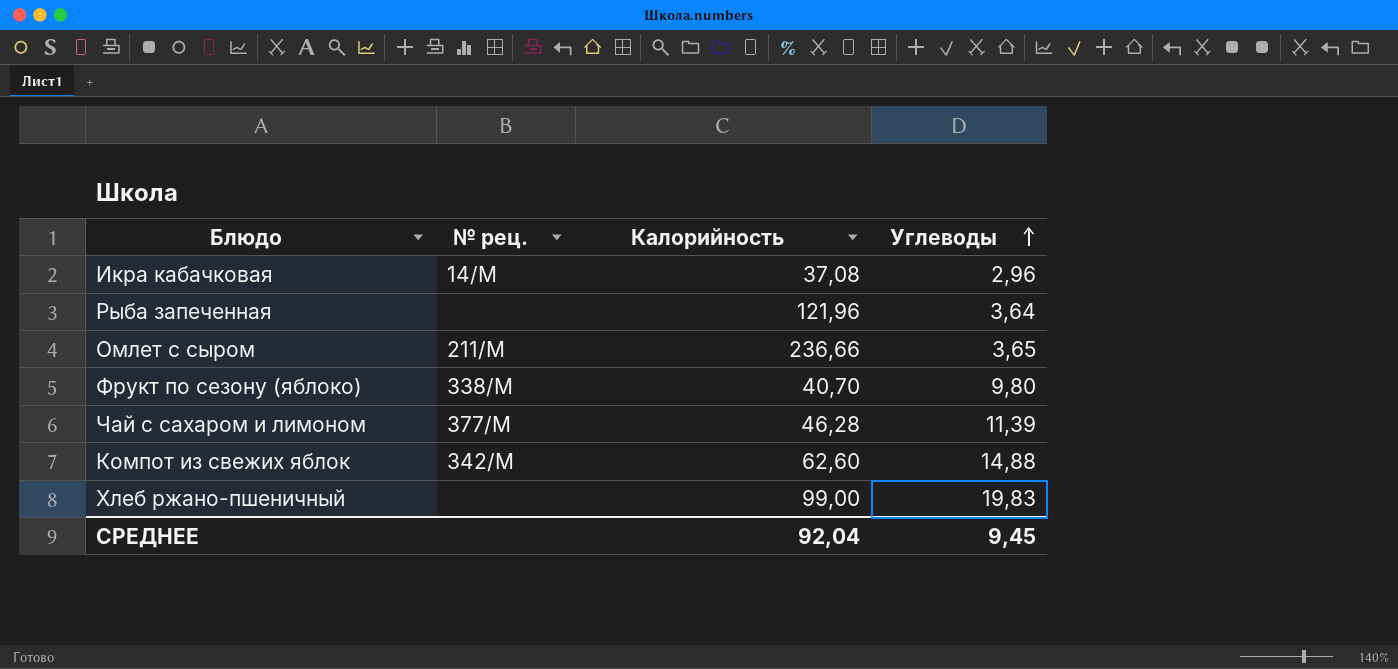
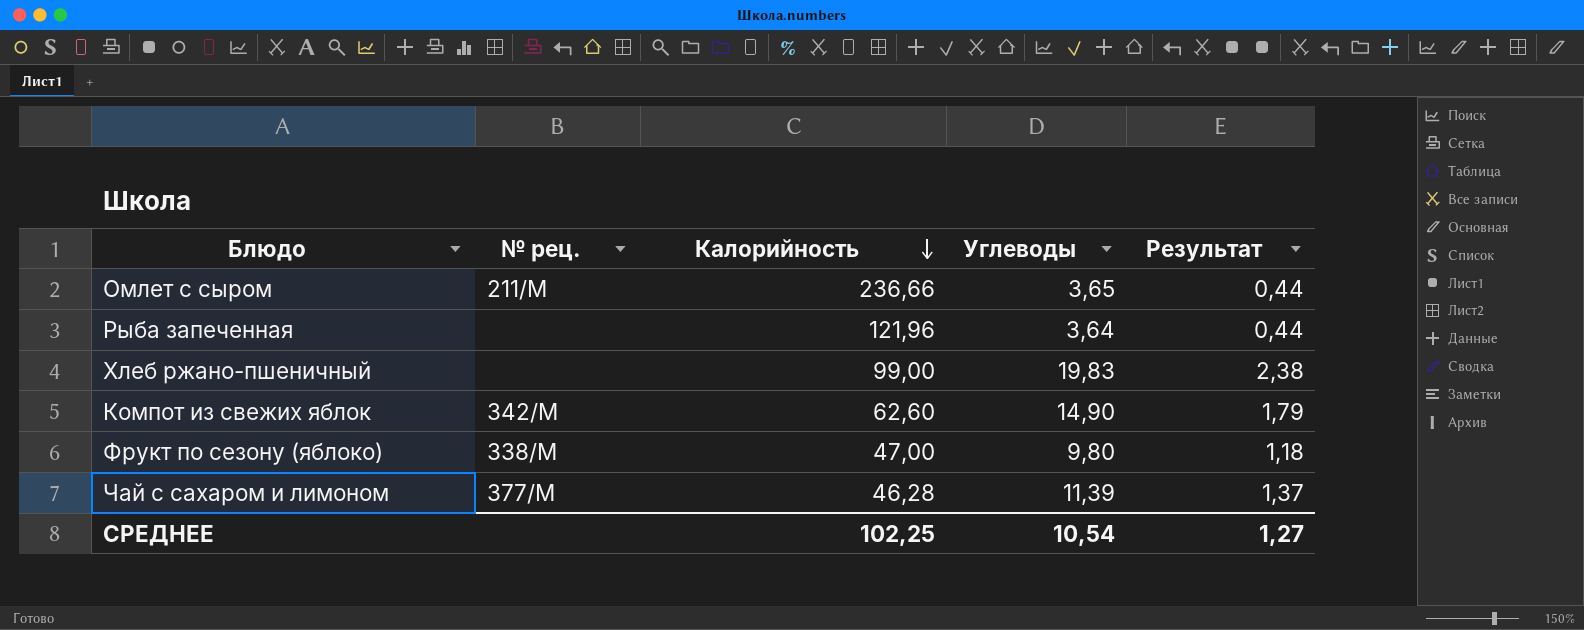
row order: Углеводы ascending -> Калорийность descending
column Результат | formula: none -> [Углеводы] * 0,12
row Икра кабачковая: 14/М | 37,08 | 2,96 -> none
Компот из свежих яблок | Углеводы: 14,88 -> 14,90
Фрукт по сезону (яблоко) | Калорийность: 40,70 -> 47,00
СРЕДНЕЕ | Калорийность: 92,04 -> 102,25
СРЕДНЕЕ | Углеводы: 9,45 -> 10,54

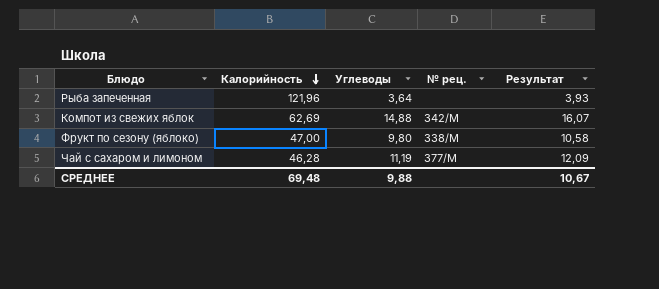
column № рец. | position: 2 -> 4
column Результат | formula: [Углеводы] * 0,12 -> [Углеводы] * 1,08
row Омлет с сыром: 211/М | 236,66 | 3,65 | 0,44 -> none
row Хлеб ржано-пшеничный: none | 99,00 | 19,83 | 2,38 -> none
Компот из свежих яблок | Калорийность: 62,60 -> 62,69
Компот из свежих яблок | Углеводы: 14,90 -> 14,88
Чай с сахаром и лимоном | Углеводы: 11,39 -> 11,19
СРЕДНЕЕ | Калорийность: 102,25 -> 69,48
СРЕДНЕЕ | Углеводы: 10,54 -> 9,88
СРЕДНЕЕ | Результат: 1,27 -> 10,67

